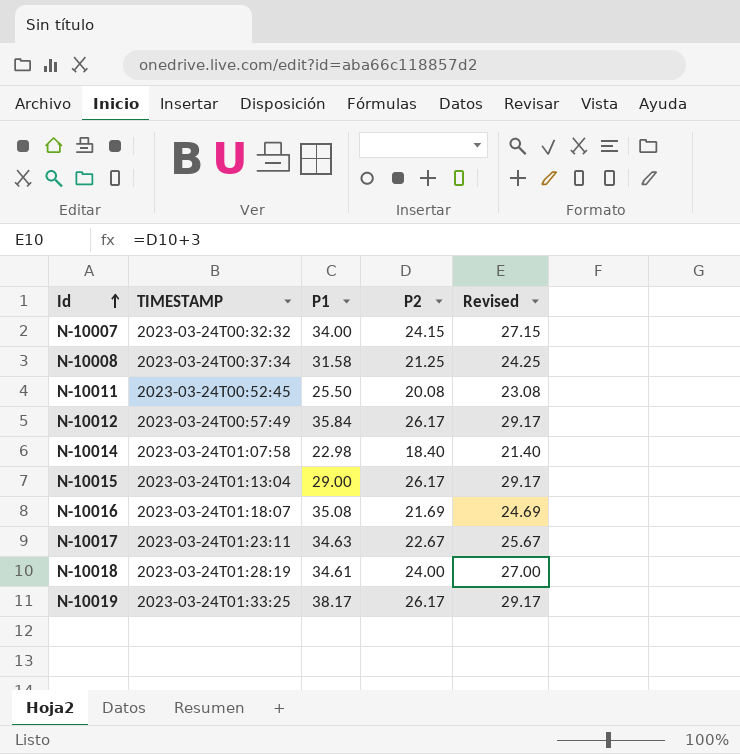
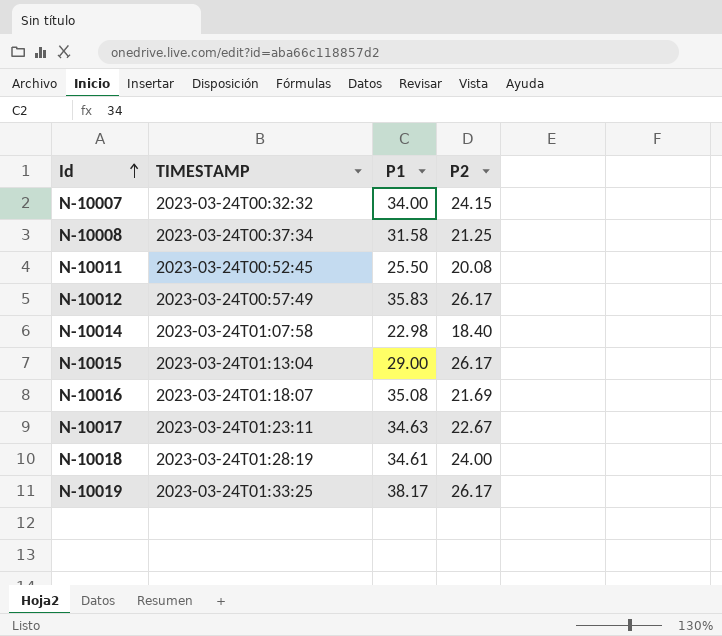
column Revised | formula: [P2] + 3 -> none
N-10012 | P1: 35.84 -> 35.83

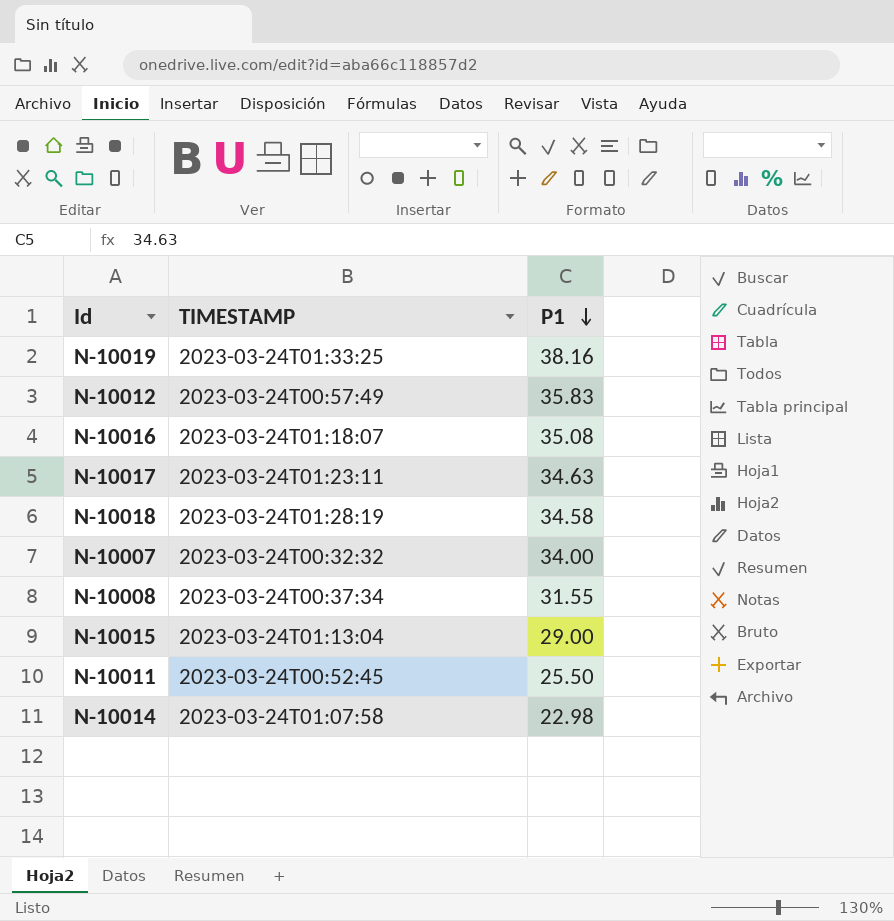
row order: Id ascending -> P1 descending
column P2 | position: 4 -> none
N-10019 | P1: 38.17 -> 38.16
N-10018 | P1: 34.61 -> 34.58
N-10008 | P1: 31.58 -> 31.55

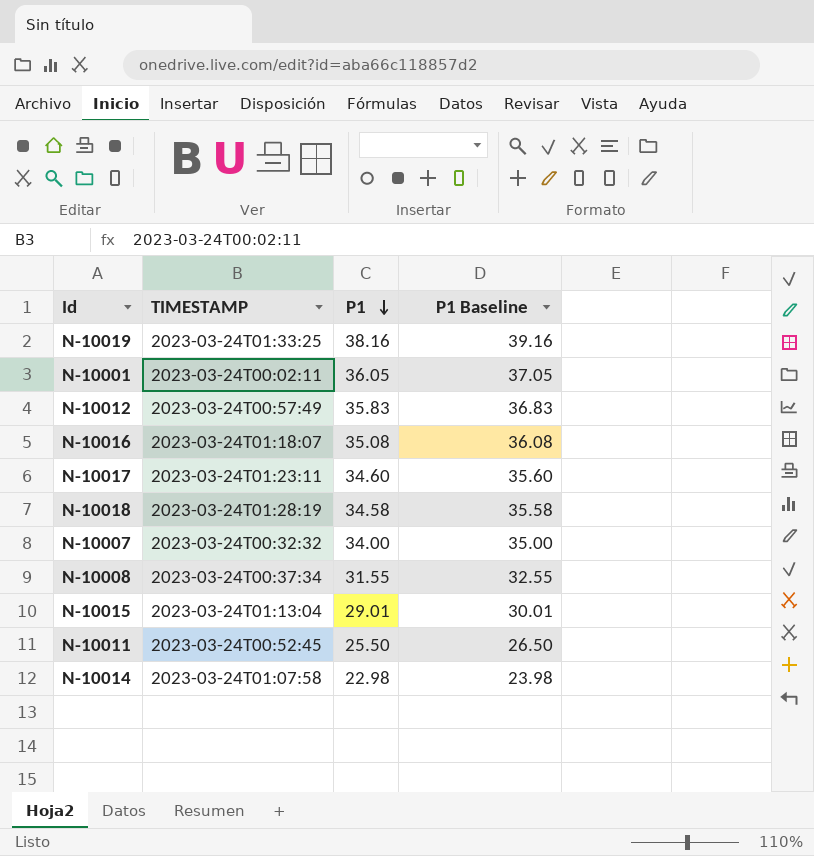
column P1 Baseline | formula: none -> [P1] + 1
row N-10001: none -> 2023-03-24T00:02:11 | 36.05 | 37.05
N-10017 | P1: 34.63 -> 34.60
N-10015 | P1: 29.00 -> 29.01

